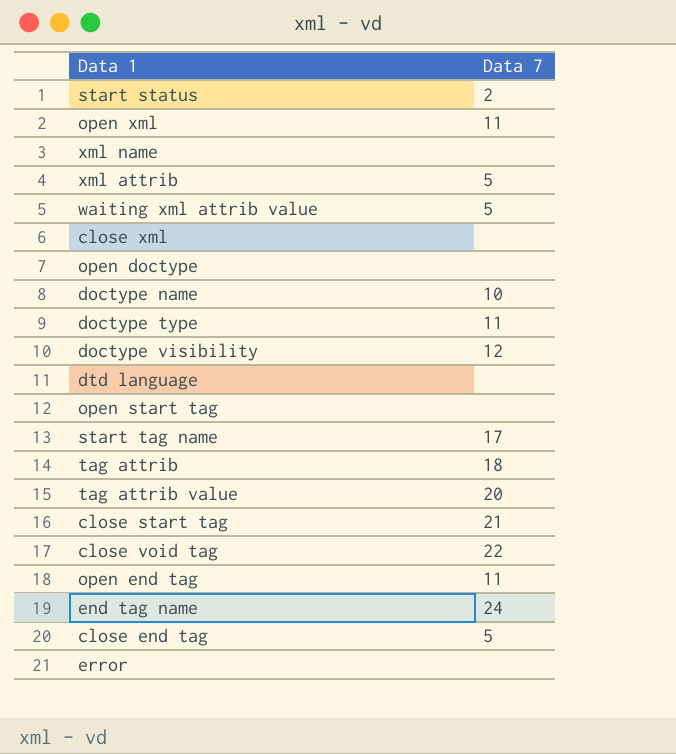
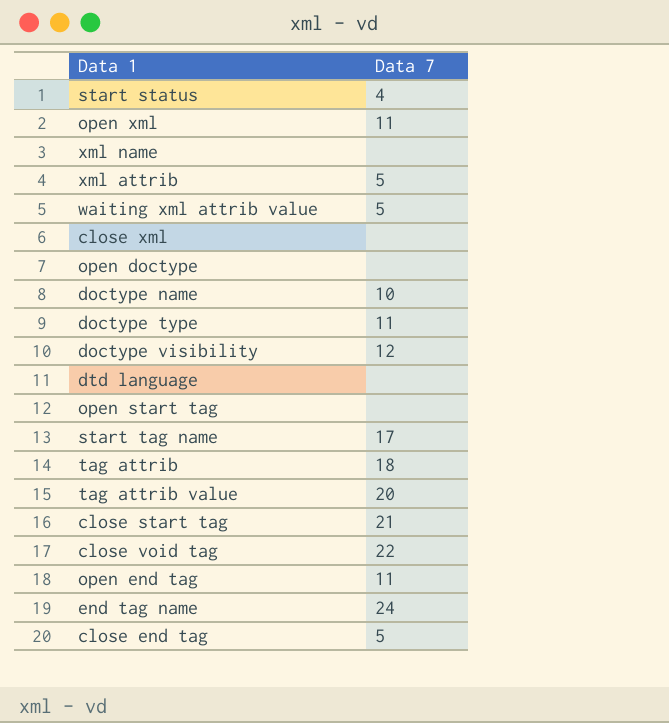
row error: none -> none
start status | Data 7: 2 -> 4

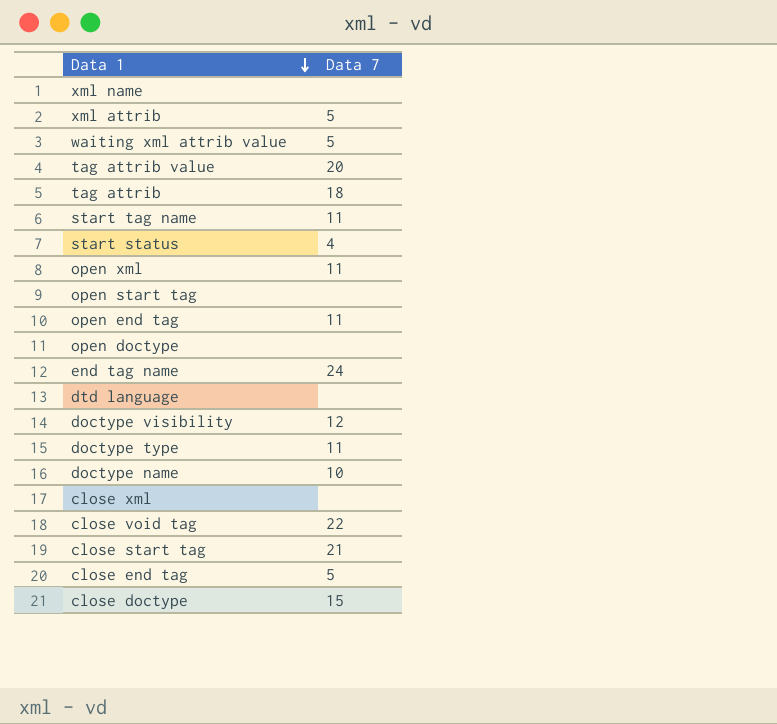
row order: none -> Data 1 descending
start tag name | Data 7: 17 -> 11
row close doctype: none -> 15

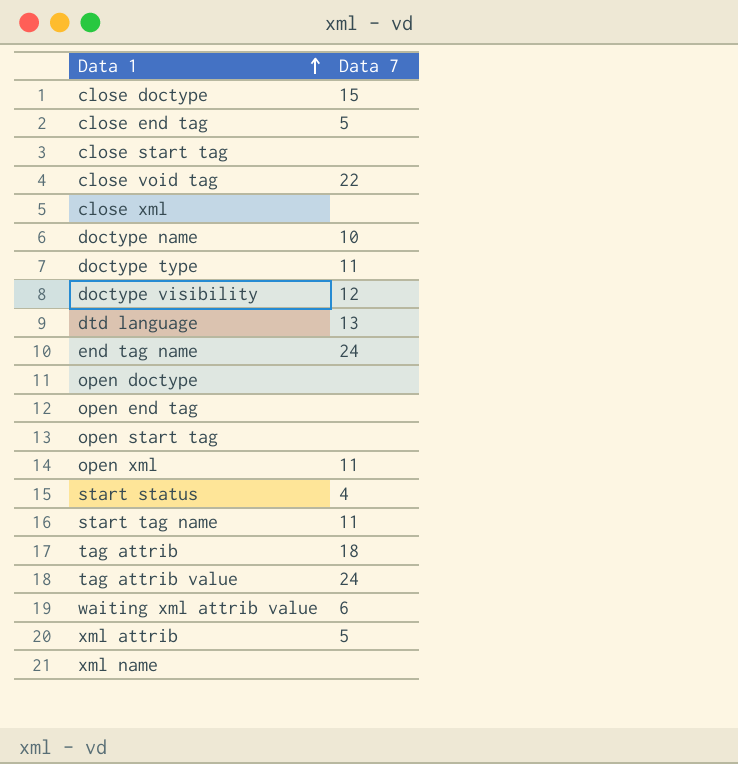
row order: Data 1 descending -> Data 1 ascending
close start tag | Data 7: 21 -> none
dtd language | Data 7: none -> 13
open end tag | Data 7: 11 -> none
tag attrib value | Data 7: 20 -> 24
waiting xml attrib value | Data 7: 5 -> 6

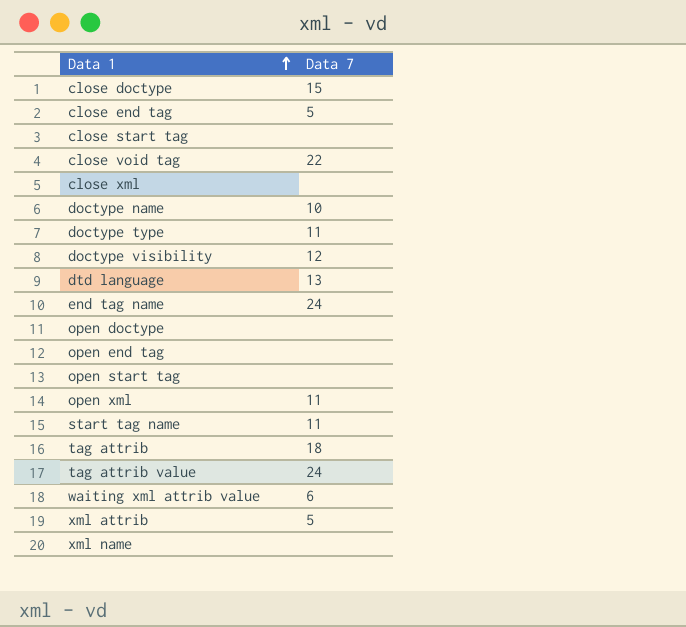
row start status: 4 -> none

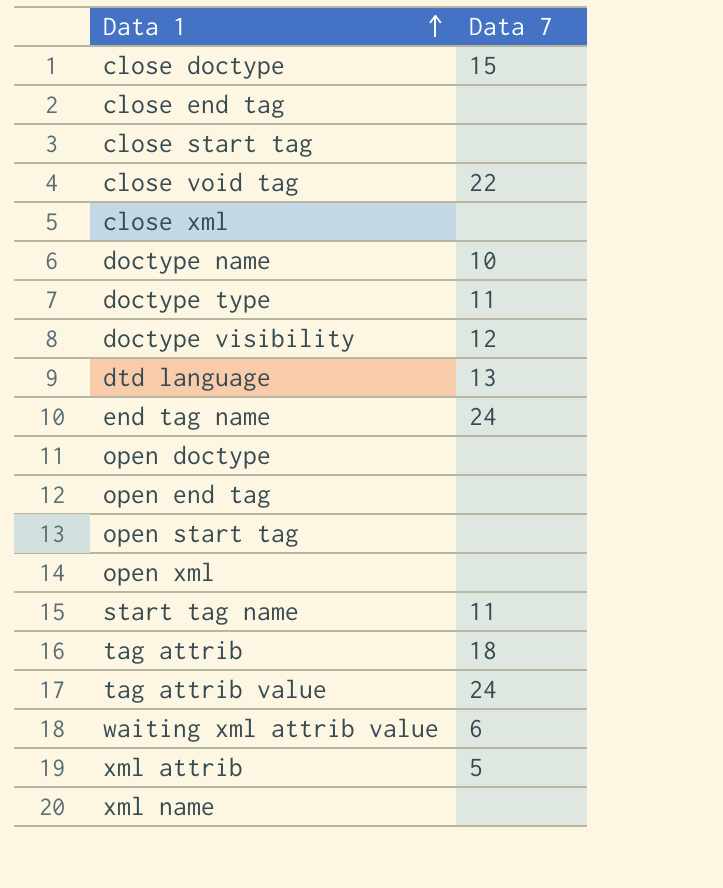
close end tag | Data 7: 5 -> none
open xml | Data 7: 11 -> none

